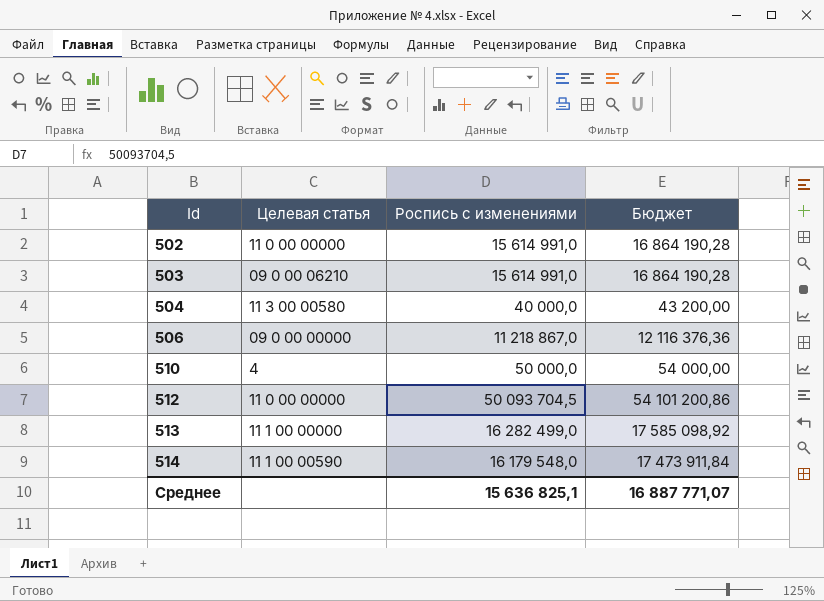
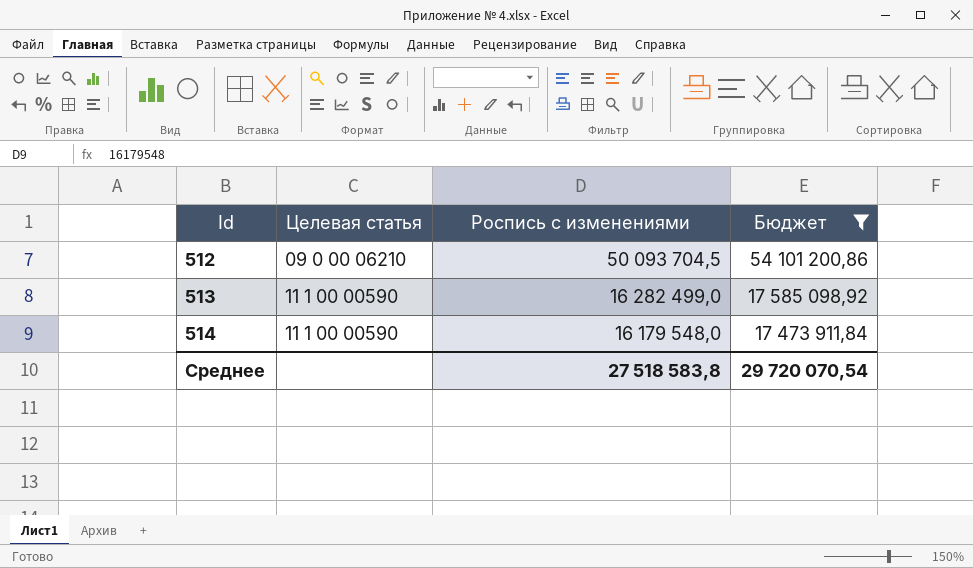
filter: none -> Бюджет >= 17 473 911,84
512 | Целевая статья: 11 0 00 00000 -> 09 0 00 06210
513 | Целевая статья: 11 1 00 00000 -> 11 1 00 00590
Среднее | Роспись с изменениями: 15 636 825,1 -> 27 518 583,8
Среднее | Бюджет: 16 887 771,07 -> 29 720 070,54

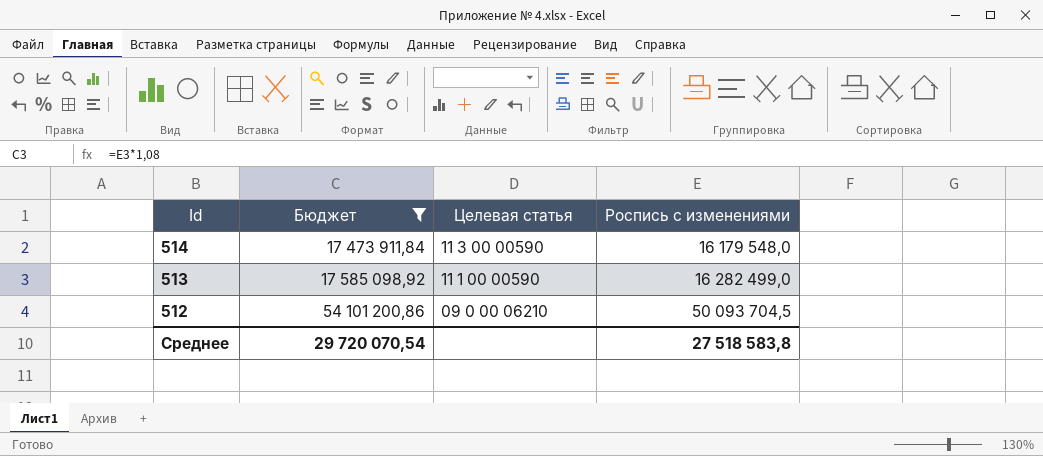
row order: Id ascending -> Id descending
column Бюджет | position: 4 -> 2
514 | Целевая статья: 11 1 00 00590 -> 11 3 00 00590

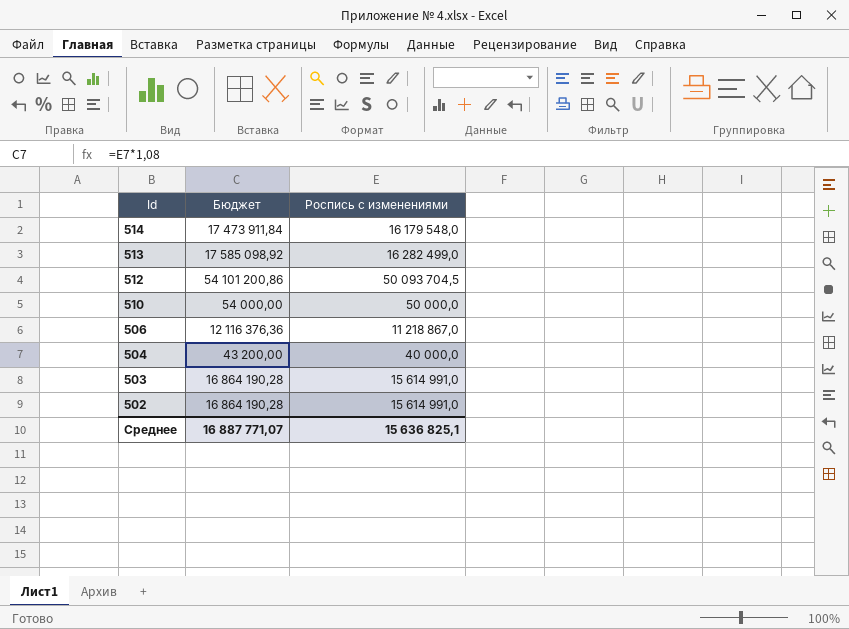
filter: Бюджет >= 17 473 911,84 -> none
column Целевая статья | position: 3 -> none
Среднее | Бюджет: 29 720 070,54 -> 16 887 771,07
Среднее | Роспись с изменениями: 27 518 583,8 -> 15 636 825,1

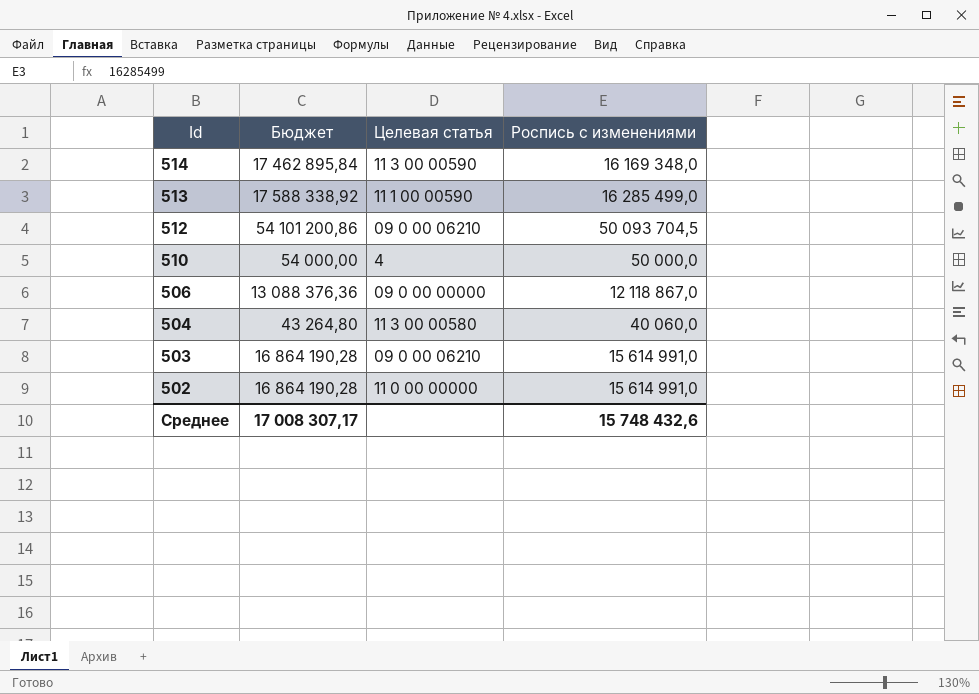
column Целевая статья | position: none -> 3
514 | Бюджет: 17 473 911,84 -> 17 462 895,84
514 | Роспись с изменениями: 16 179 548,0 -> 16 169 348,0
513 | Бюджет: 17 585 098,92 -> 17 588 338,92
513 | Роспись с изменениями: 16 282 499,0 -> 16 285 499,0
506 | Бюджет: 12 116 376,36 -> 13 088 376,36
506 | Роспись с изменениями: 11 218 867,0 -> 12 118 867,0
504 | Бюджет: 43 200,00 -> 43 264,80
504 | Роспись с изменениями: 40 000,0 -> 40 060,0
Среднее | Бюджет: 16 887 771,07 -> 17 008 307,17
Среднее | Роспись с изменениями: 15 636 825,1 -> 15 748 432,6

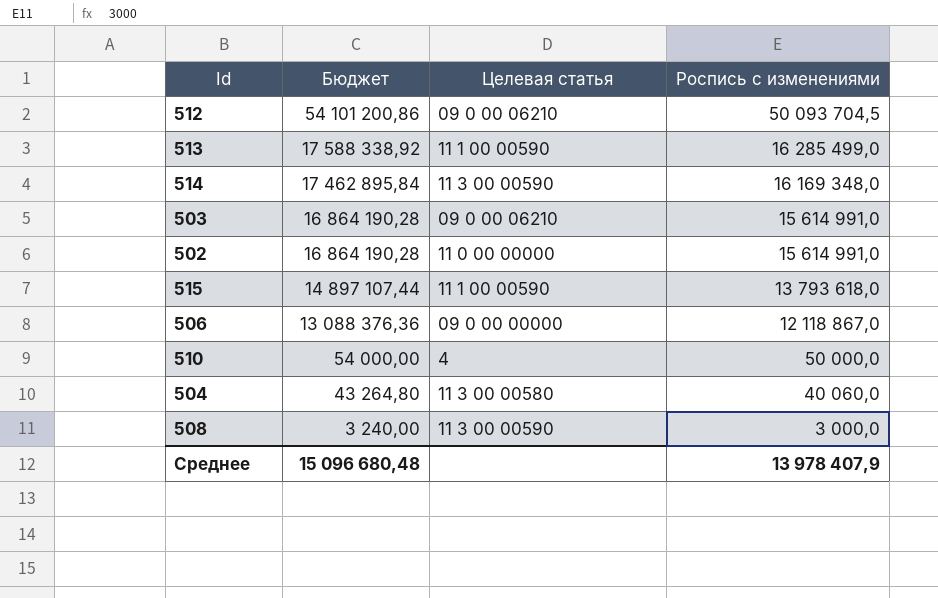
row order: Id descending -> Бюджет descending
row 515: none -> 14 897 107,44 | 11 1 00 00590 | 13 793 618,0
row 508: none -> 3 240,00 | 11 3 00 00590 | 3 000,0
Среднее | Бюджет: 17 008 307,17 -> 15 096 680,48
Среднее | Роспись с изменениями: 15 748 432,6 -> 13 978 407,9

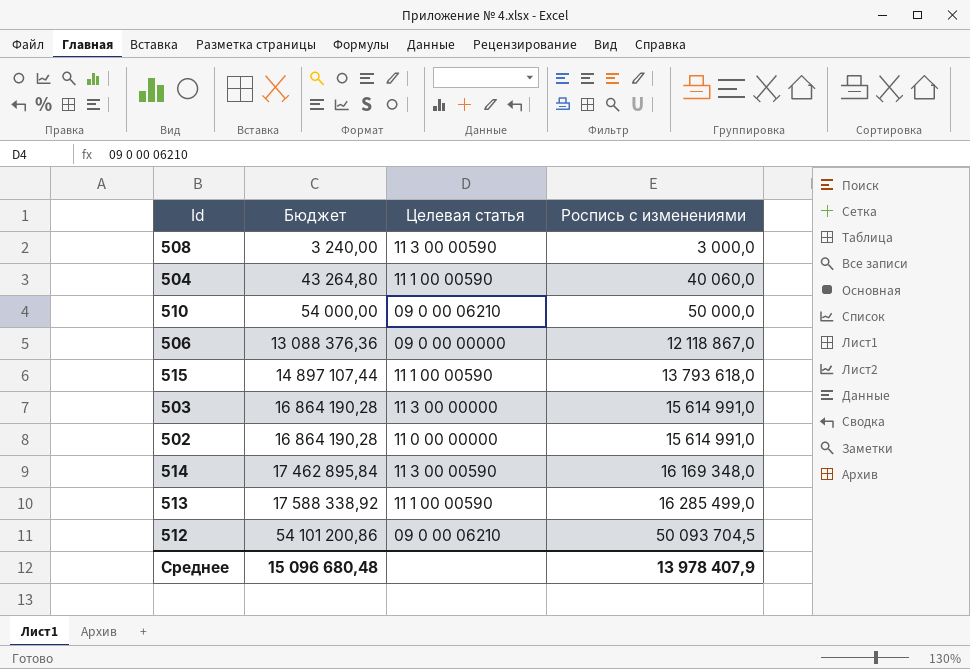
row order: Бюджет descending -> Бюджет ascending
504 | Целевая статья: 11 3 00 00580 -> 11 1 00 00590
510 | Целевая статья: 4 -> 09 0 00 06210
503 | Целевая статья: 09 0 00 06210 -> 11 3 00 00000

